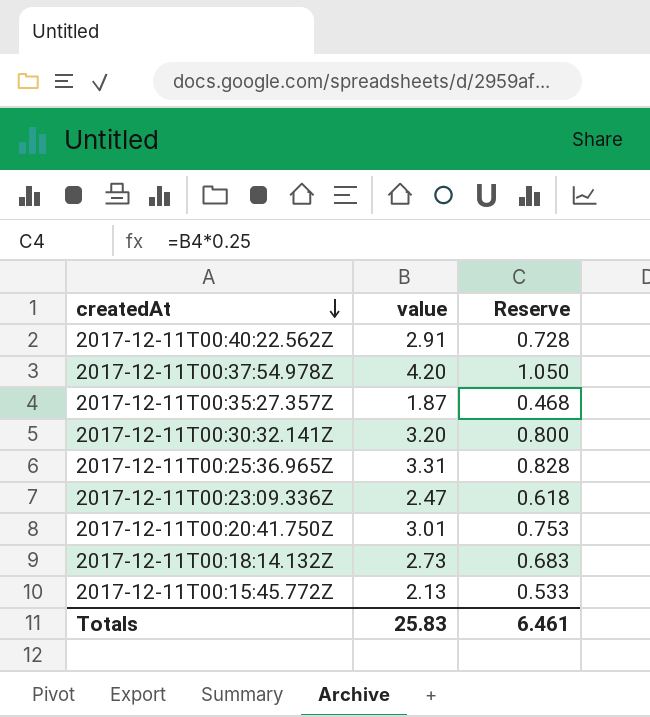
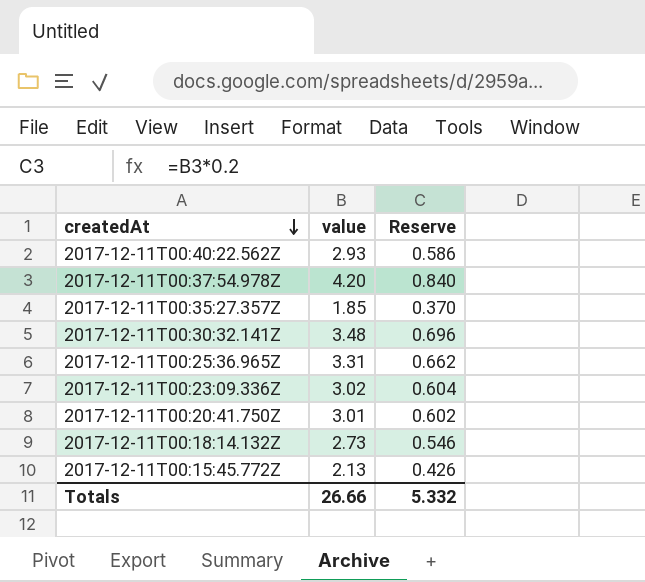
column Reserve | formula: [value] * 0.25 -> [value] * 0.2
2017-12-11T00:40:22.562Z | value: 2.91 -> 2.93
2017-12-11T00:35:27.357Z | value: 1.87 -> 1.85
2017-12-11T00:30:32.141Z | value: 3.20 -> 3.48
2017-12-11T00:23:09.336Z | value: 2.47 -> 3.02
Totals | value: 25.83 -> 26.66
Totals | Reserve: 6.461 -> 5.332

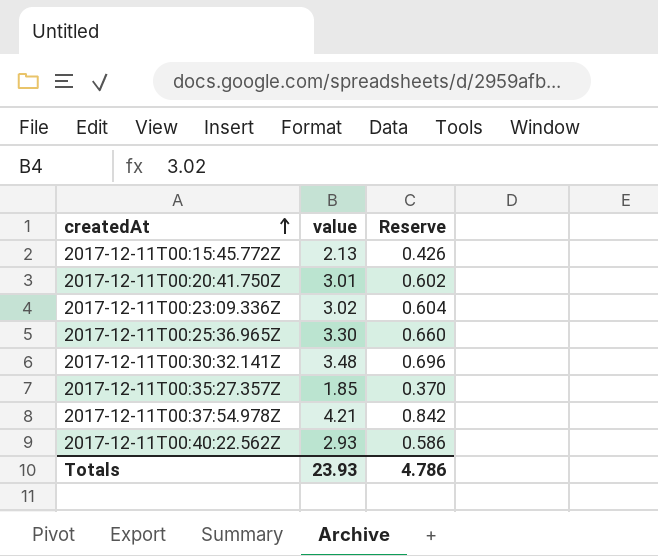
row order: createdAt descending -> createdAt ascending
row 2017-12-11T00:18:14.132Z: 2.73 | 0.546 -> none
2017-12-11T00:25:36.965Z | value: 3.31 -> 3.30
2017-12-11T00:25:36.965Z | Reserve: 0.662 -> 0.660
2017-12-11T00:37:54.978Z | value: 4.20 -> 4.21
2017-12-11T00:37:54.978Z | Reserve: 0.840 -> 0.842
Totals | value: 26.66 -> 23.93
Totals | Reserve: 5.332 -> 4.786

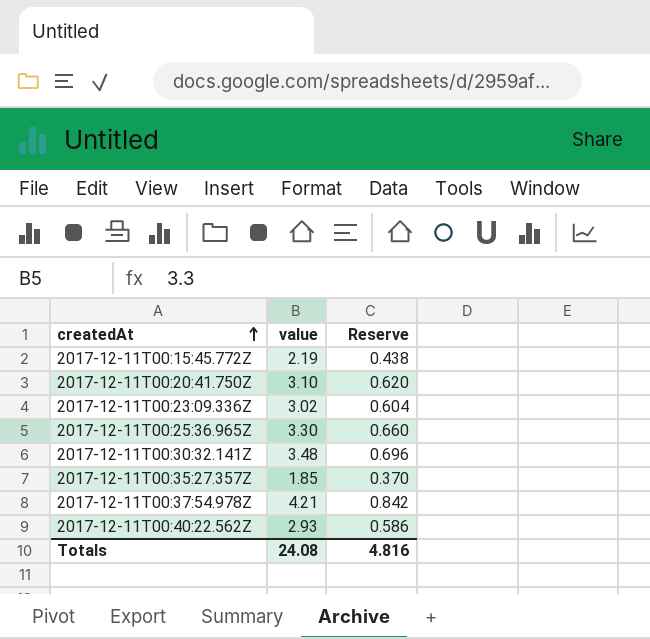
2017-12-11T00:15:45.772Z | value: 2.13 -> 2.19
2017-12-11T00:15:45.772Z | Reserve: 0.426 -> 0.438
2017-12-11T00:20:41.750Z | value: 3.01 -> 3.10
2017-12-11T00:20:41.750Z | Reserve: 0.602 -> 0.620
Totals | value: 23.93 -> 24.08
Totals | Reserve: 4.786 -> 4.816

